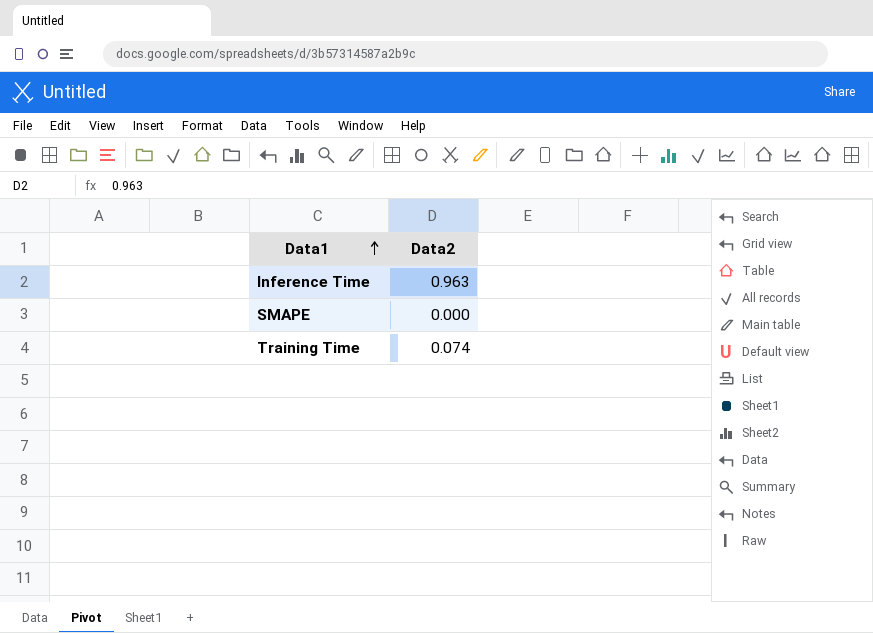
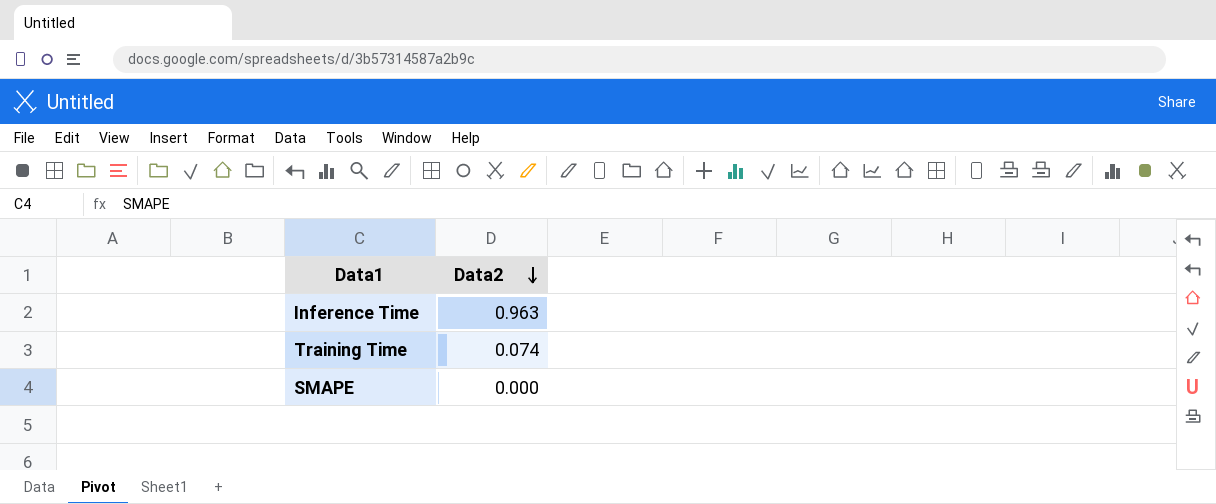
row order: Data1 ascending -> Data2 descending

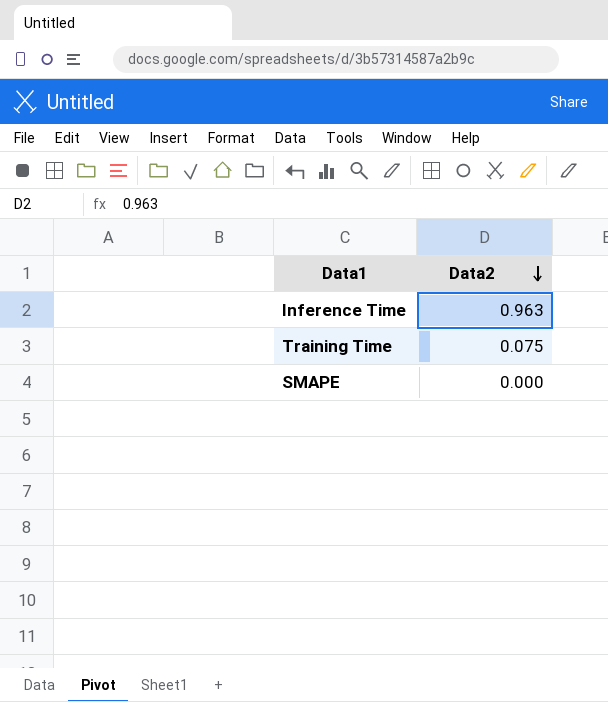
Training Time | Data2: 0.074 -> 0.075

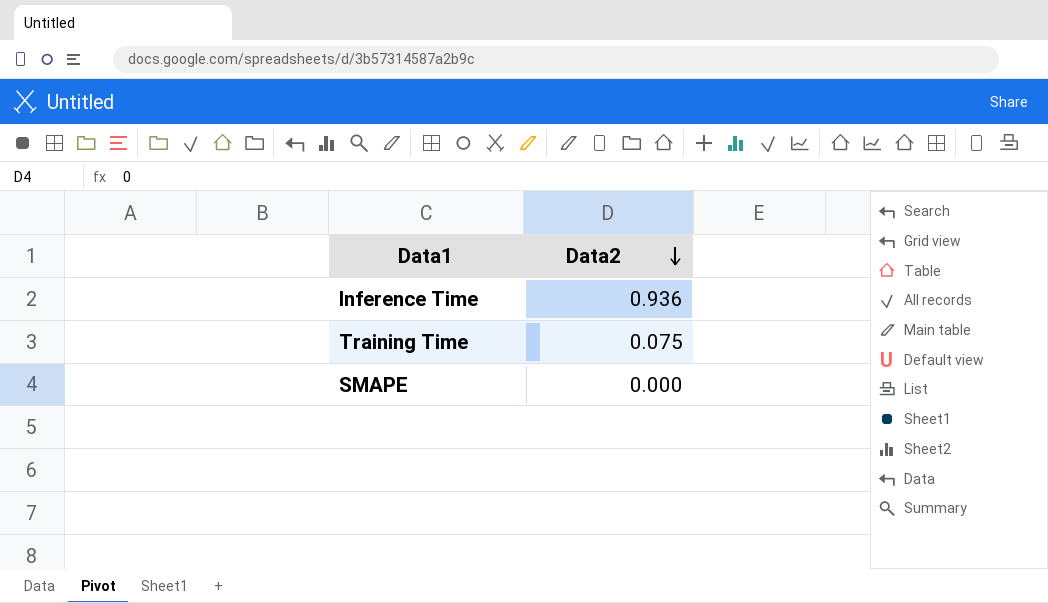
Inference Time | Data2: 0.963 -> 0.936

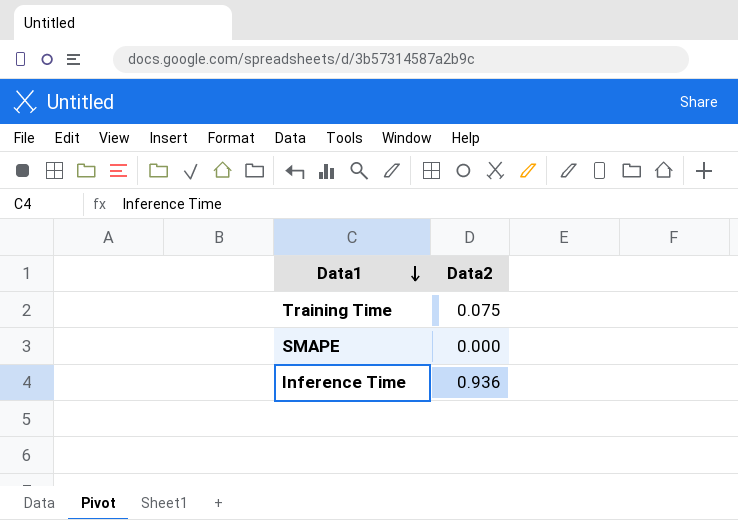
row order: Data2 descending -> Data1 descending

